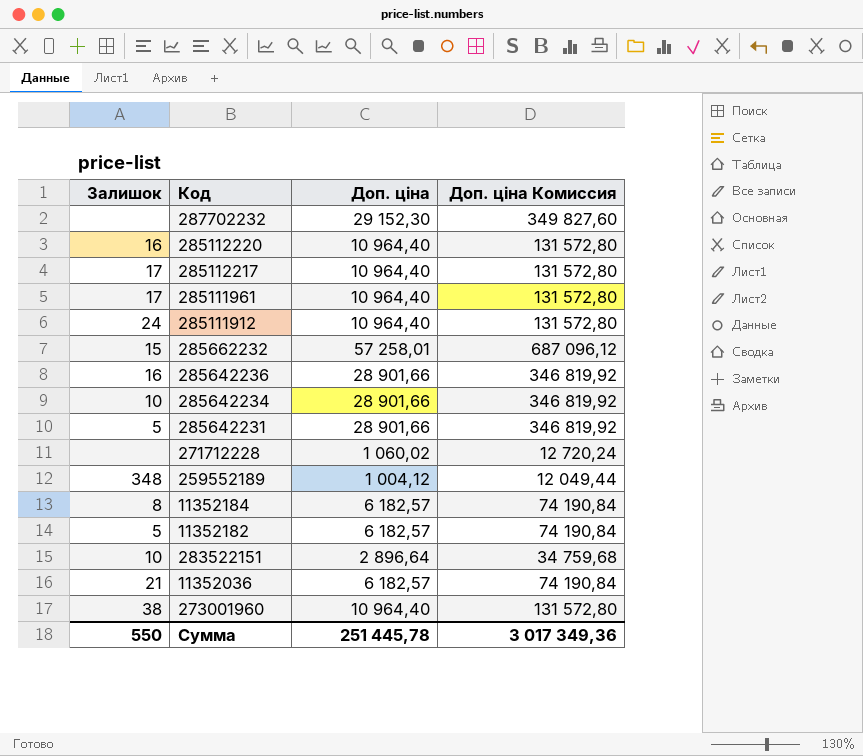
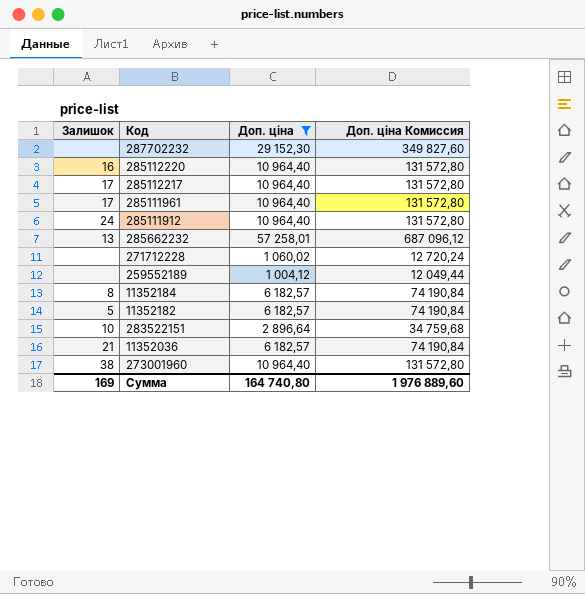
filter: none -> Доп. ціна != 28 901,66
285662232 | Залишок: 15 -> 13
259552189 | Залишок: 348 -> none
Сумма | Залишок: 550 -> 169
Сумма | Доп. ціна: 251 445,78 -> 164 740,80
Сумма | Доп. ціна Комиссия: 3 017 349,36 -> 1 976 889,60

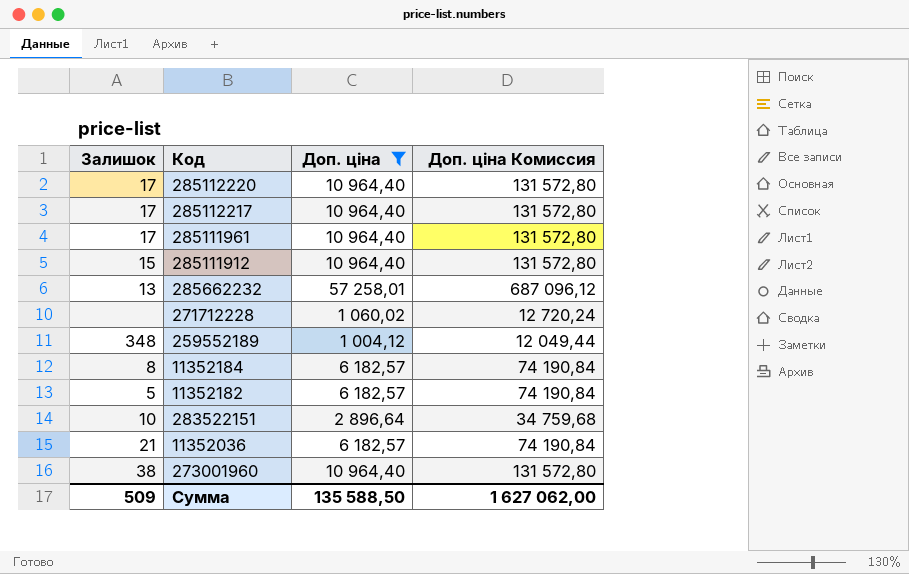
row 287702232: none | 29 152,30 | 349 827,60 -> none
285112220 | Залишок: 16 -> 17
285111912 | Залишок: 24 -> 15
259552189 | Залишок: none -> 348
Сумма | Залишок: 169 -> 509
Сумма | Доп. ціна: 164 740,80 -> 135 588,50
Сумма | Доп. ціна Комиссия: 1 976 889,60 -> 1 627 062,00

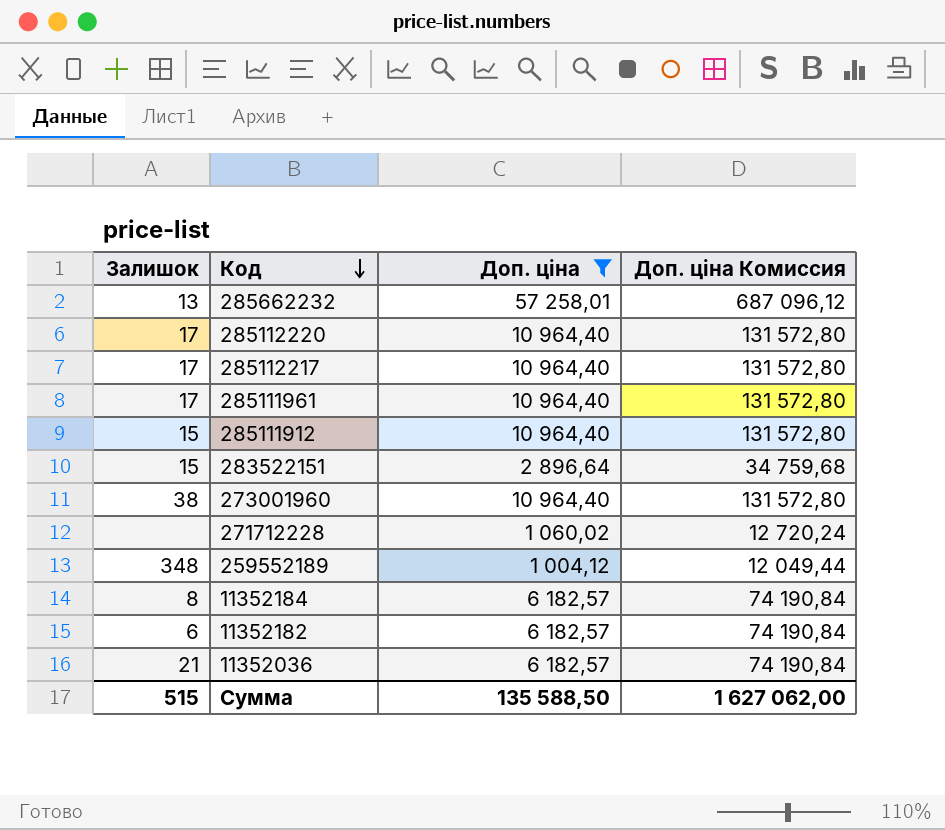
row order: none -> Код descending
283522151 | Залишок: 10 -> 15
11352182 | Залишок: 5 -> 6
Сумма | Залишок: 509 -> 515

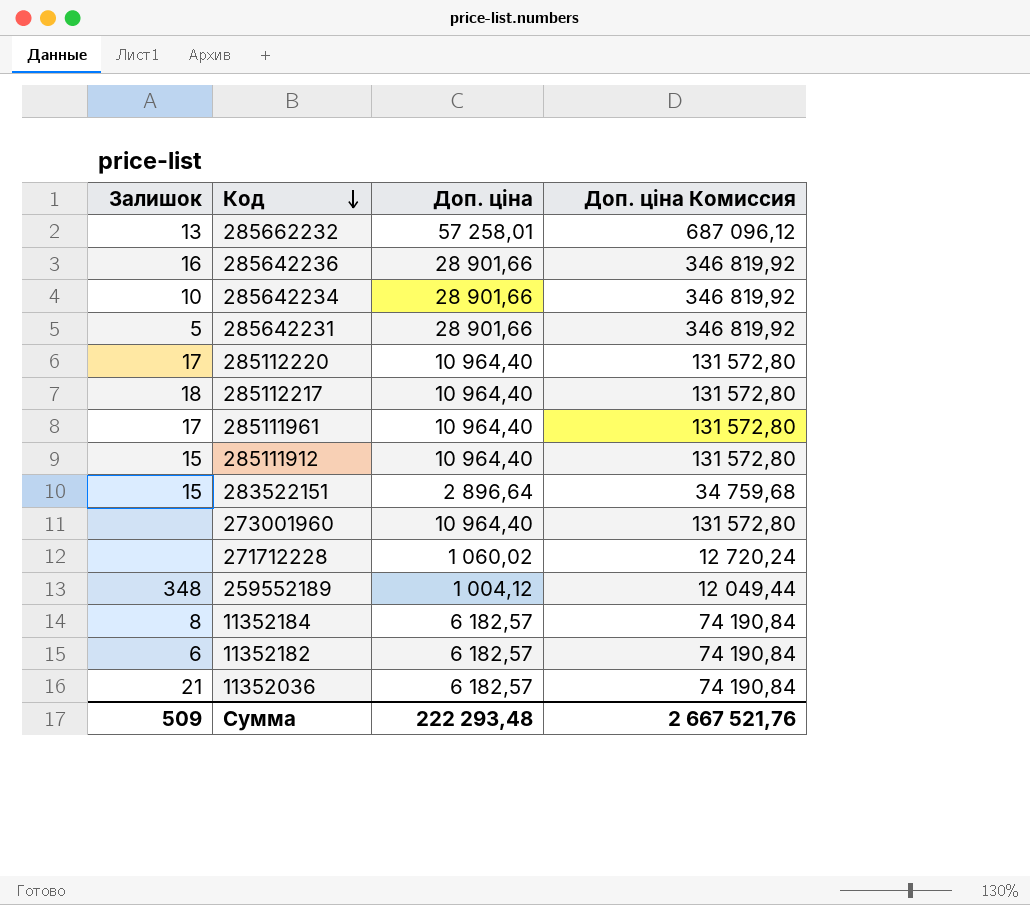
filter: Доп. ціна != 28 901,66 -> none
285112217 | Залишок: 17 -> 18
273001960 | Залишок: 38 -> none
Сумма | Залишок: 515 -> 509
Сумма | Доп. ціна: 135 588,50 -> 222 293,48
Сумма | Доп. ціна Комиссия: 1 627 062,00 -> 2 667 521,76

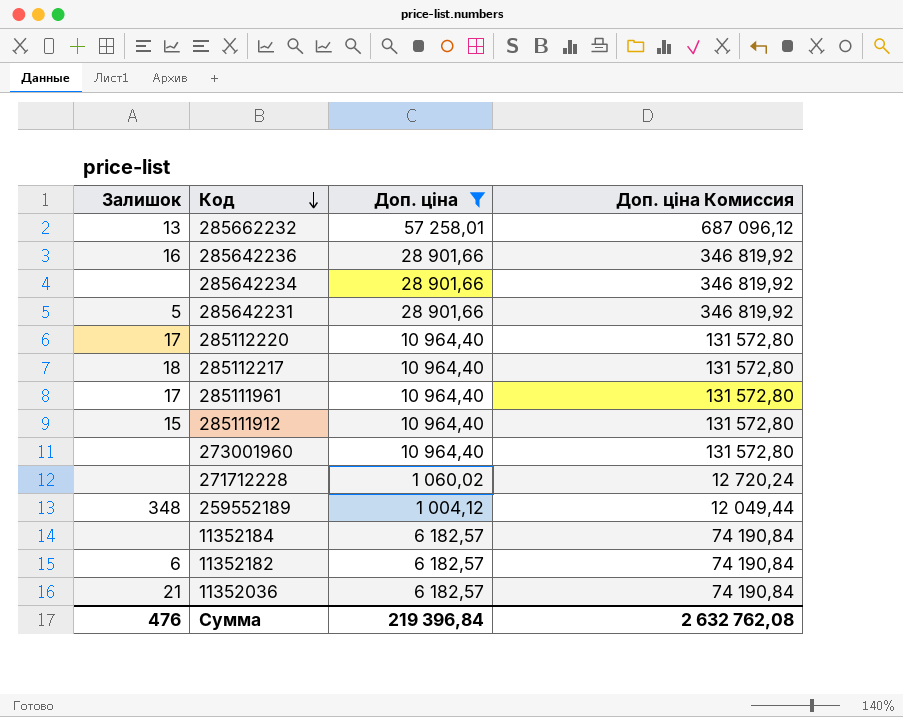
filter: none -> Доп. ціна != 2 896,64
285642234 | Залишок: 10 -> none
11352184 | Залишок: 8 -> none
Сумма | Залишок: 509 -> 476
Сумма | Доп. ціна: 222 293,48 -> 219 396,84
Сумма | Доп. ціна Комиссия: 2 667 521,76 -> 2 632 762,08

